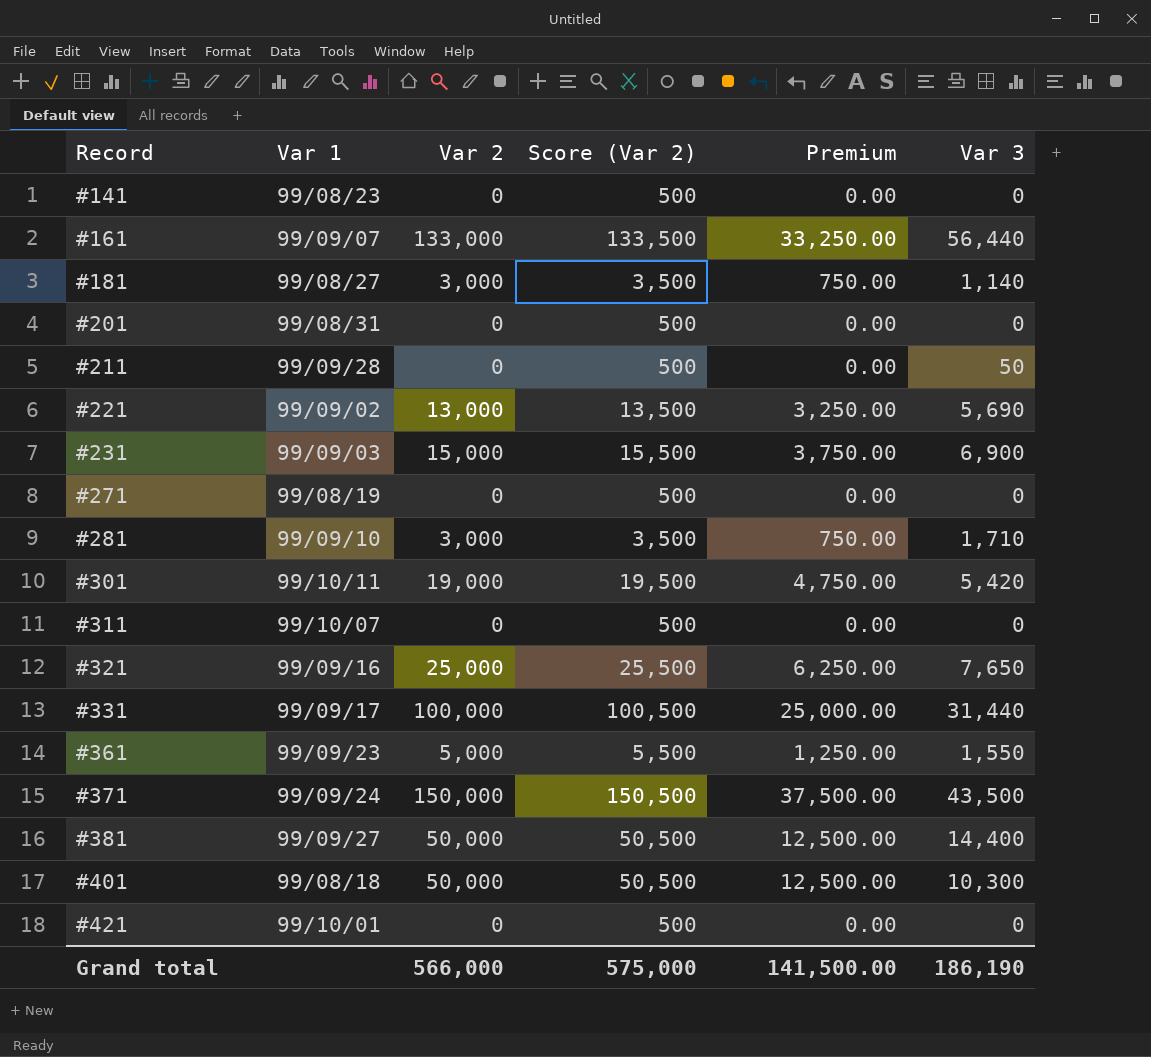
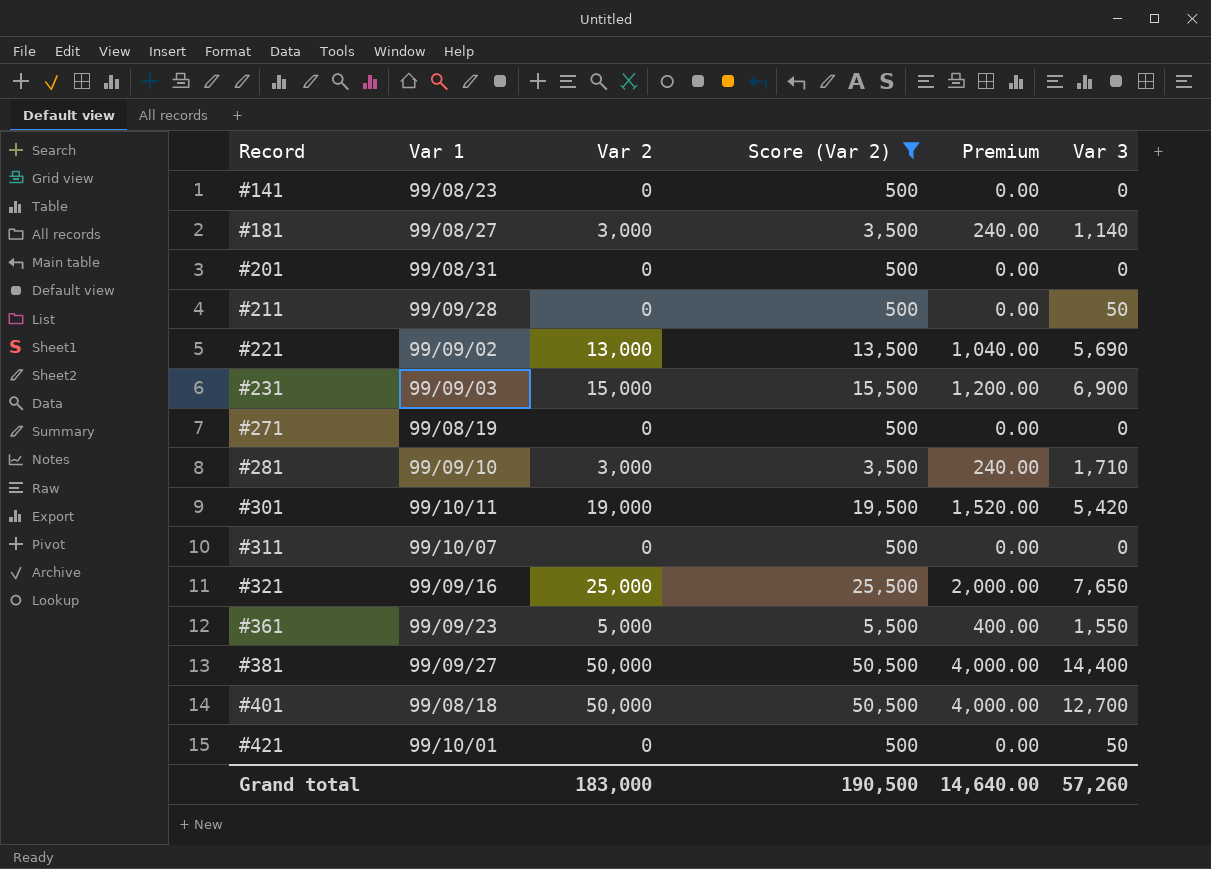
filter: none -> Score (Var 2) <= 50,500
column Premium | formula: [Var 2] * 0.25 -> [Var 2] * 0.08
#401 | Var 3: 10,300 -> 12,700
#421 | Var 3: 0 -> 50
Grand total | Var 2: 566,000 -> 183,000
Grand total | Score (Var 2): 575,000 -> 190,500
Grand total | Premium: 141,500.00 -> 14,640.00
Grand total | Var 3: 186,190 -> 57,260

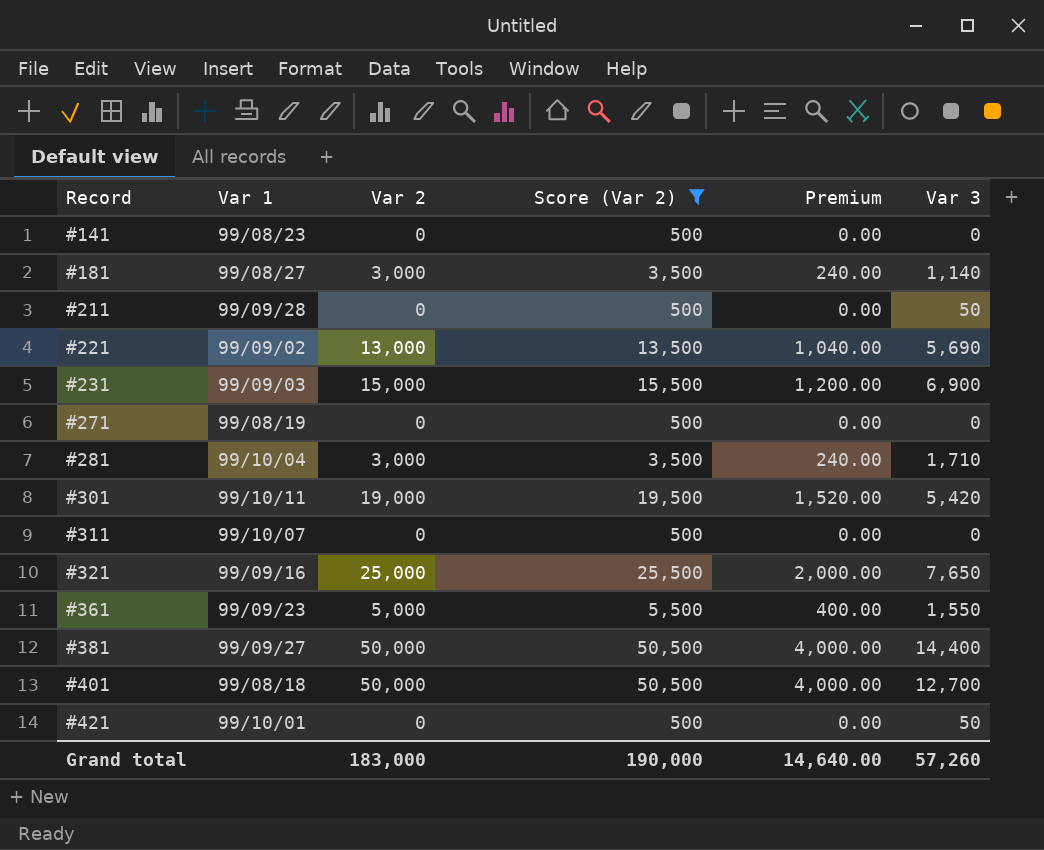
row #201: 99/08/31 | 0 | 500 | 0.00 | 0 -> none
#281 | Var 1: 99/09/10 -> 99/10/04
Grand total | Score (Var 2): 190,500 -> 190,000

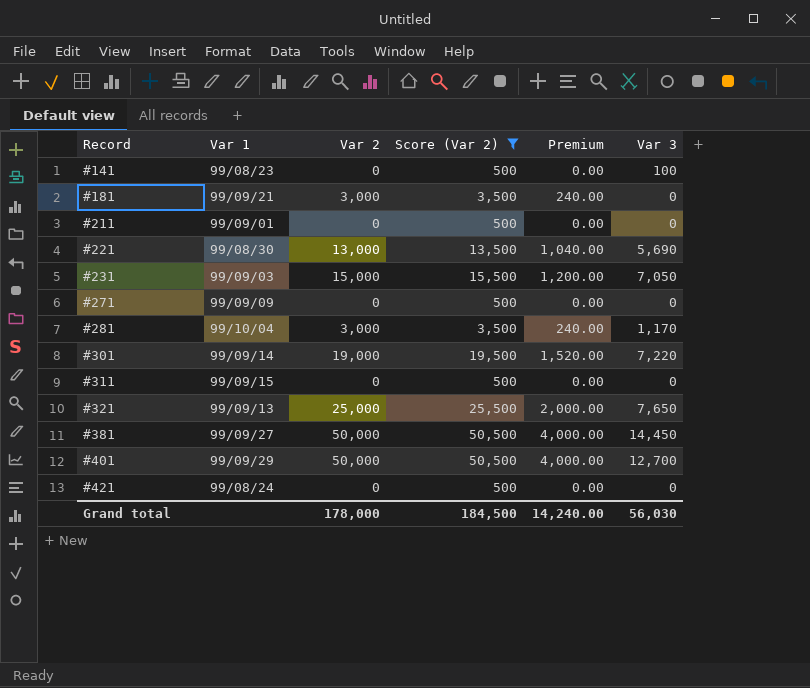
row #361: 99/09/23 | 5,000 | 5,500 | 400.00 | 1,550 -> none
#141 | Var 3: 0 -> 100
#181 | Var 1: 99/08/27 -> 99/09/21
#181 | Var 3: 1,140 -> 0
#211 | Var 1: 99/09/28 -> 99/09/01
#211 | Var 3: 50 -> 0
#221 | Var 1: 99/09/02 -> 99/08/30
#231 | Var 3: 6,900 -> 7,050
#271 | Var 1: 99/08/19 -> 99/09/09
#281 | Var 3: 1,710 -> 1,170
#301 | Var 1: 99/10/11 -> 99/09/14
#301 | Var 3: 5,420 -> 7,220
#311 | Var 1: 99/10/07 -> 99/09/15
#321 | Var 1: 99/09/16 -> 99/09/13
#381 | Var 3: 14,400 -> 14,450
#401 | Var 1: 99/08/18 -> 99/09/29
#421 | Var 1: 99/10/01 -> 99/08/24
#421 | Var 3: 50 -> 0
Grand total | Var 2: 183,000 -> 178,000
Grand total | Score (Var 2): 190,000 -> 184,500
Grand total | Premium: 14,640.00 -> 14,240.00
Grand total | Var 3: 57,260 -> 56,030

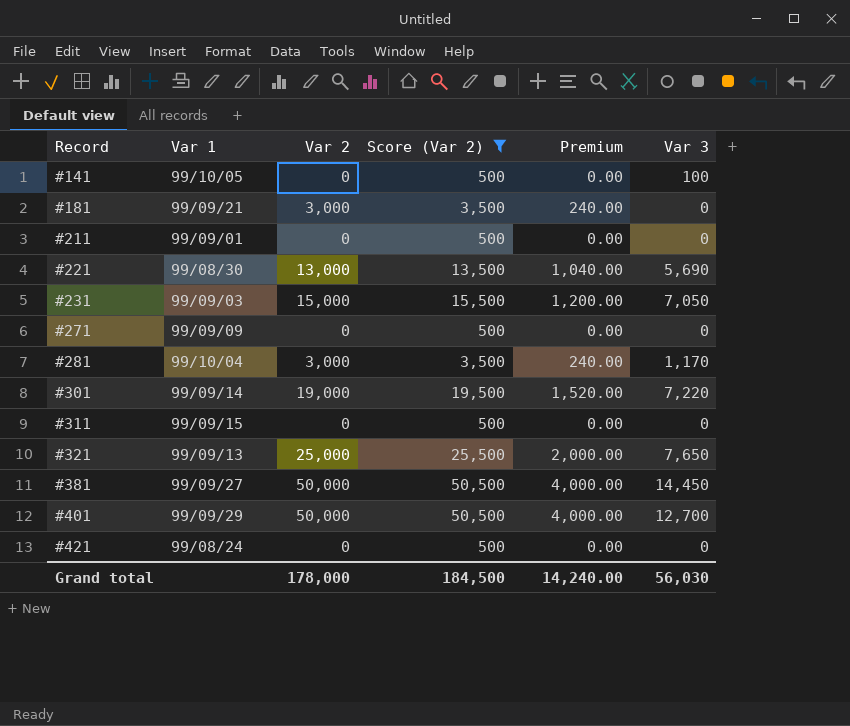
#141 | Var 1: 99/08/23 -> 99/10/05

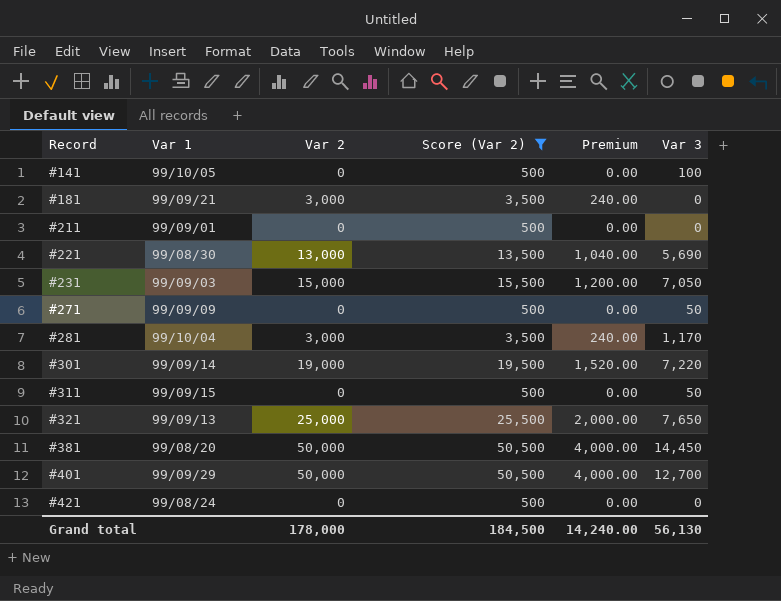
#271 | Var 3: 0 -> 50
#311 | Var 3: 0 -> 50
#381 | Var 1: 99/09/27 -> 99/08/20
Grand total | Var 3: 56,030 -> 56,130

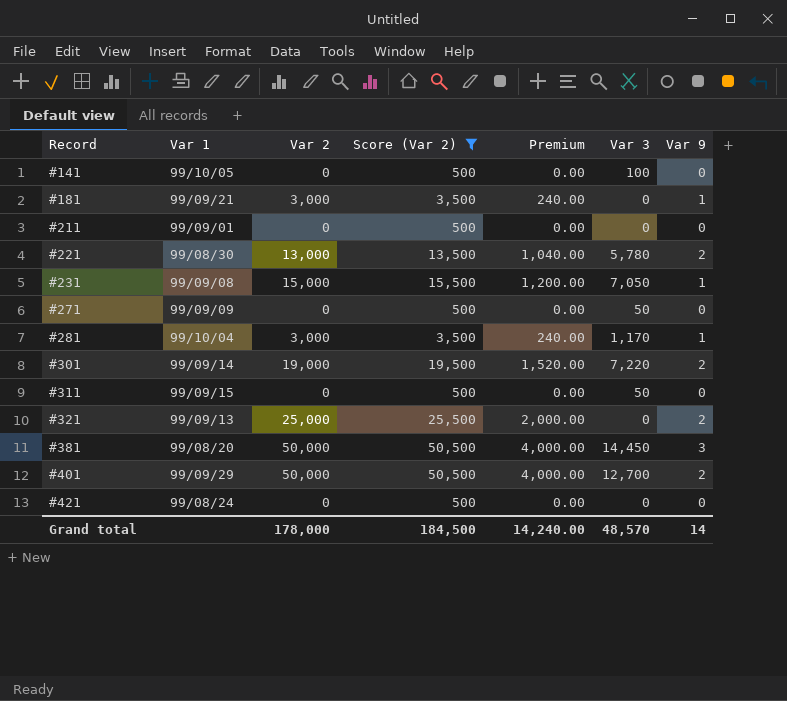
column Var 9 | position: none -> 7
#221 | Var 3: 5,690 -> 5,780
#231 | Var 1: 99/09/03 -> 99/09/08
#321 | Var 3: 7,650 -> 0
Grand total | Var 3: 56,130 -> 48,570

